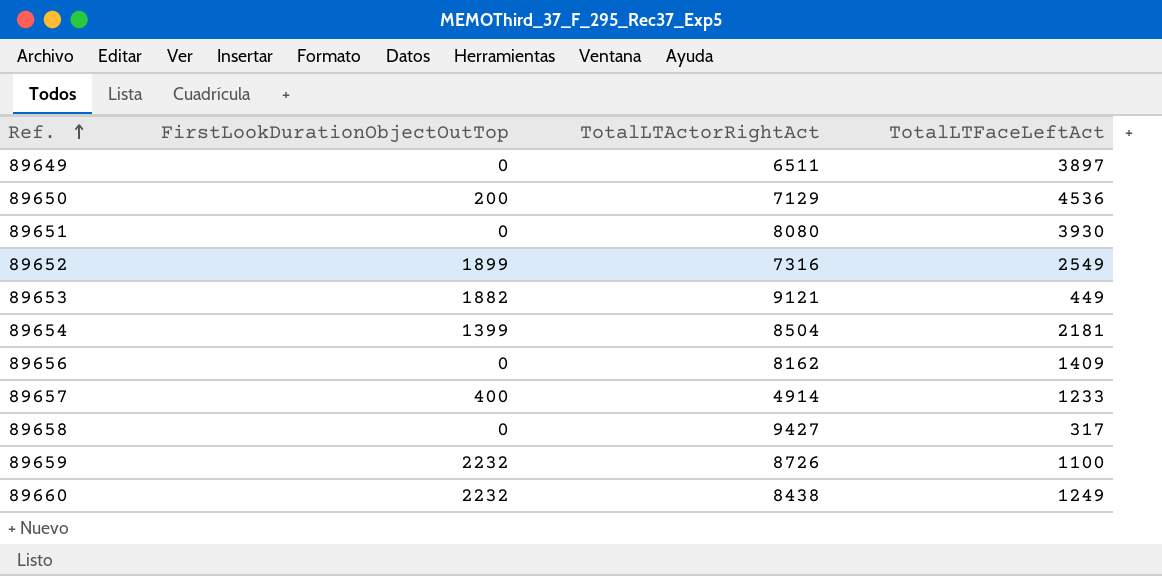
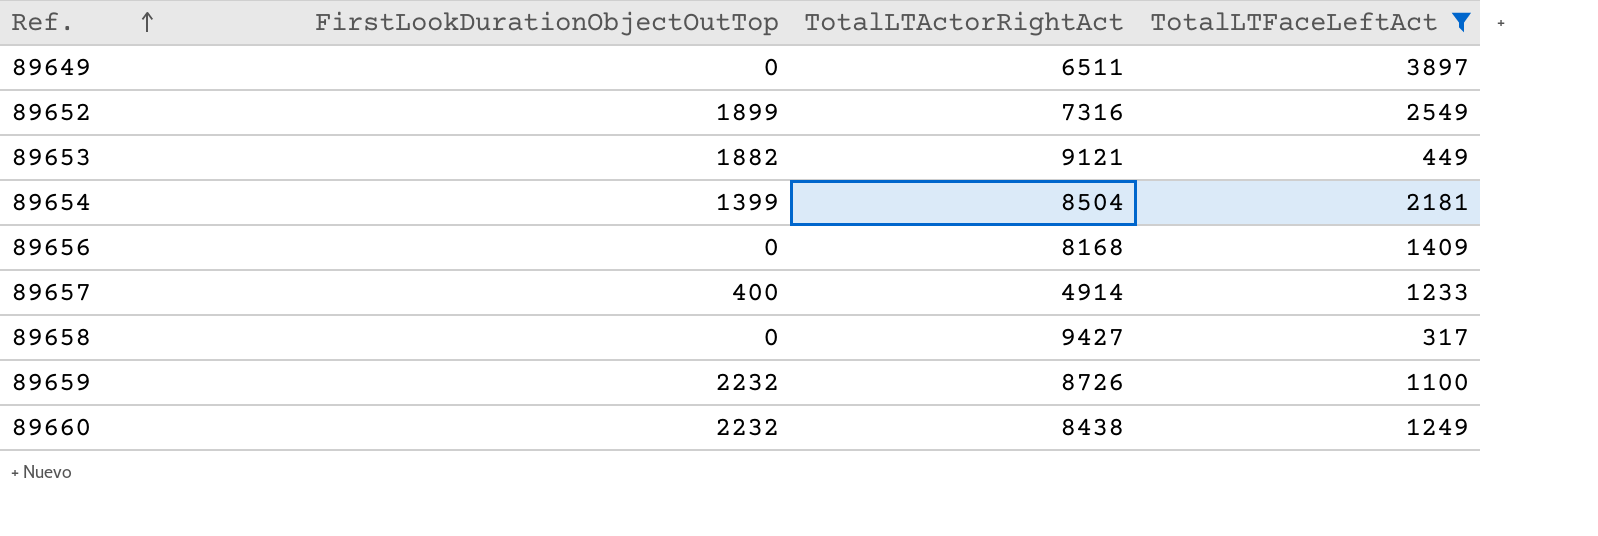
filter: none -> TotalLTFaceLeftAct <= 3897
89656 | TotalLTActorRightAct: 8162 -> 8168

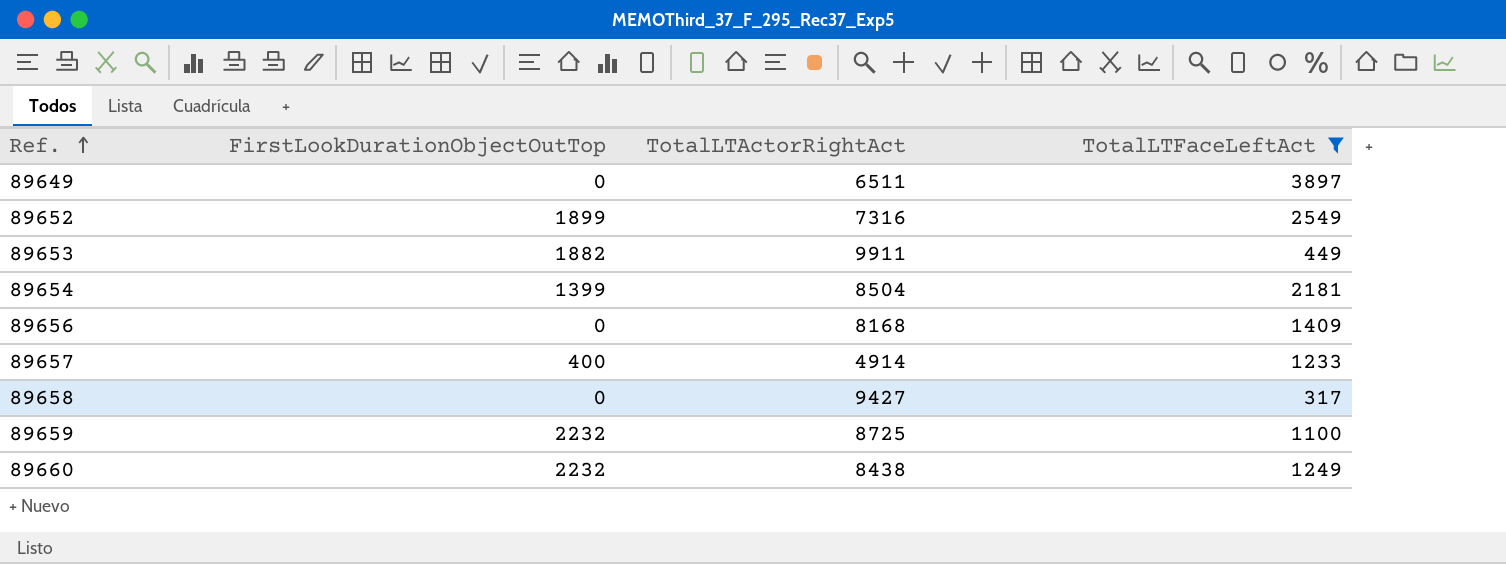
89653 | TotalLTActorRightAct: 9121 -> 9911
89659 | TotalLTActorRightAct: 8726 -> 8725

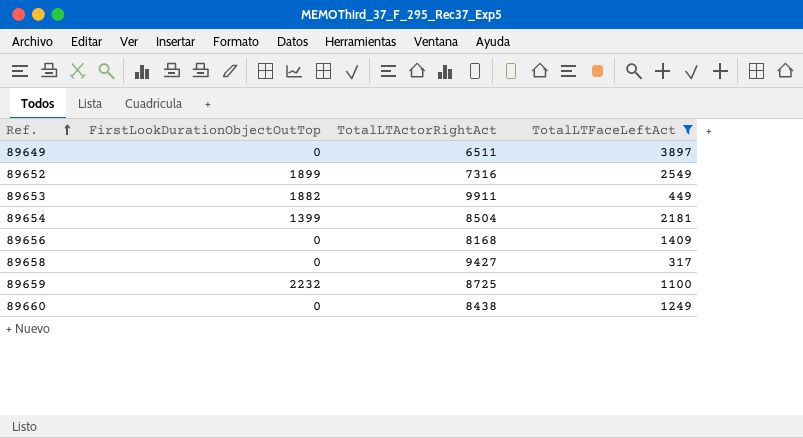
row 89657: 400 | 4914 | 1233 -> none
89660 | FirstLookDurationObjectOutTop: 2232 -> 0

